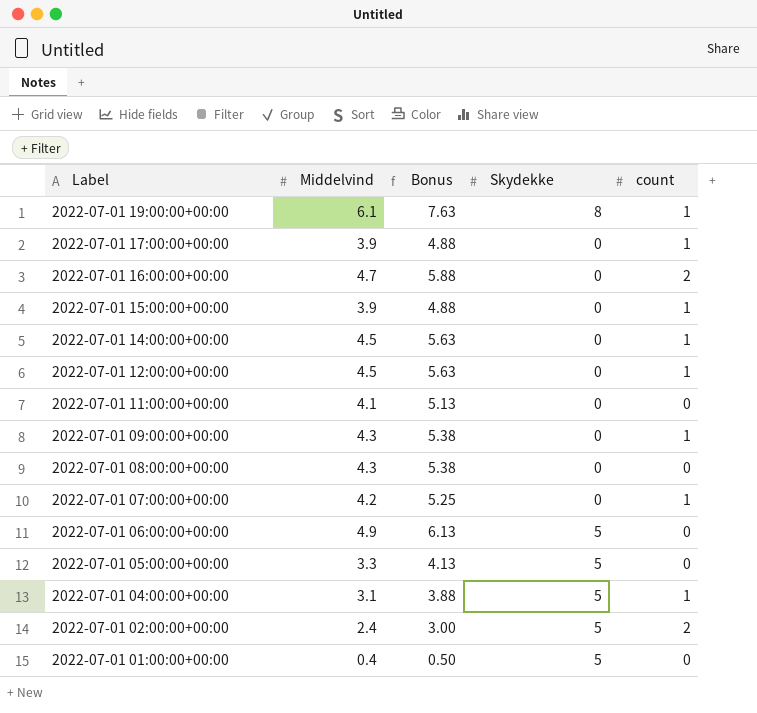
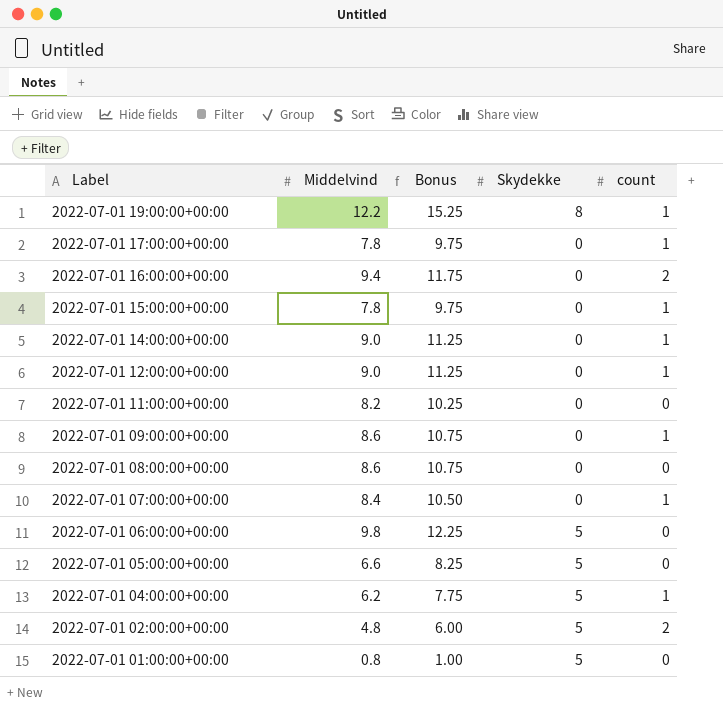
2022-07-01 19:00:00+00:00 | Middelvind: 6.1 -> 12.2
2022-07-01 19:00:00+00:00 | Bonus: 7.63 -> 15.25
2022-07-01 17:00:00+00:00 | Middelvind: 3.9 -> 7.8
2022-07-01 17:00:00+00:00 | Bonus: 4.88 -> 9.75
2022-07-01 16:00:00+00:00 | Middelvind: 4.7 -> 9.4
2022-07-01 16:00:00+00:00 | Bonus: 5.88 -> 11.75
2022-07-01 15:00:00+00:00 | Middelvind: 3.9 -> 7.8
2022-07-01 15:00:00+00:00 | Bonus: 4.88 -> 9.75
2022-07-01 14:00:00+00:00 | Middelvind: 4.5 -> 9.0
2022-07-01 14:00:00+00:00 | Bonus: 5.63 -> 11.25
2022-07-01 12:00:00+00:00 | Middelvind: 4.5 -> 9.0
2022-07-01 12:00:00+00:00 | Bonus: 5.63 -> 11.25
2022-07-01 11:00:00+00:00 | Middelvind: 4.1 -> 8.2
2022-07-01 11:00:00+00:00 | Bonus: 5.13 -> 10.25
2022-07-01 09:00:00+00:00 | Middelvind: 4.3 -> 8.6
2022-07-01 09:00:00+00:00 | Bonus: 5.38 -> 10.75
2022-07-01 08:00:00+00:00 | Middelvind: 4.3 -> 8.6
2022-07-01 08:00:00+00:00 | Bonus: 5.38 -> 10.75
2022-07-01 07:00:00+00:00 | Middelvind: 4.2 -> 8.4
2022-07-01 07:00:00+00:00 | Bonus: 5.25 -> 10.50
2022-07-01 06:00:00+00:00 | Middelvind: 4.9 -> 9.8
2022-07-01 06:00:00+00:00 | Bonus: 6.13 -> 12.25
2022-07-01 05:00:00+00:00 | Middelvind: 3.3 -> 6.6
2022-07-01 05:00:00+00:00 | Bonus: 4.13 -> 8.25
2022-07-01 04:00:00+00:00 | Middelvind: 3.1 -> 6.2
2022-07-01 04:00:00+00:00 | Bonus: 3.88 -> 7.75
2022-07-01 02:00:00+00:00 | Middelvind: 2.4 -> 4.8
2022-07-01 02:00:00+00:00 | Bonus: 3.00 -> 6.00
2022-07-01 01:00:00+00:00 | Middelvind: 0.4 -> 0.8
2022-07-01 01:00:00+00:00 | Bonus: 0.50 -> 1.00

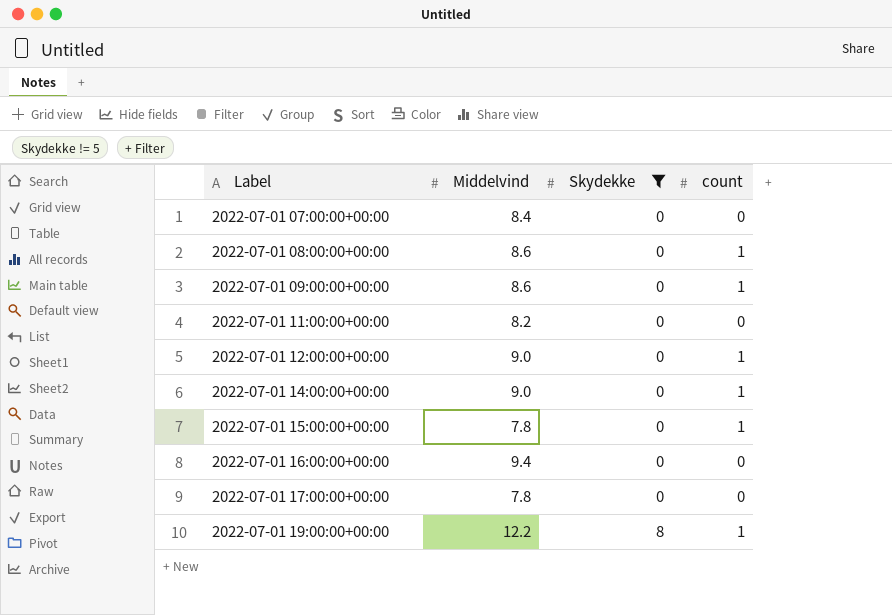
filter: none -> Skydekke != 5
row order: Label descending -> Label ascending
column Bonus | formula: [Middelvind] * 1.25 -> none
2022-07-01 07:00:00+00:00 | count: 1 -> 0
2022-07-01 08:00:00+00:00 | count: 0 -> 1
2022-07-01 16:00:00+00:00 | count: 2 -> 0
2022-07-01 17:00:00+00:00 | count: 1 -> 0

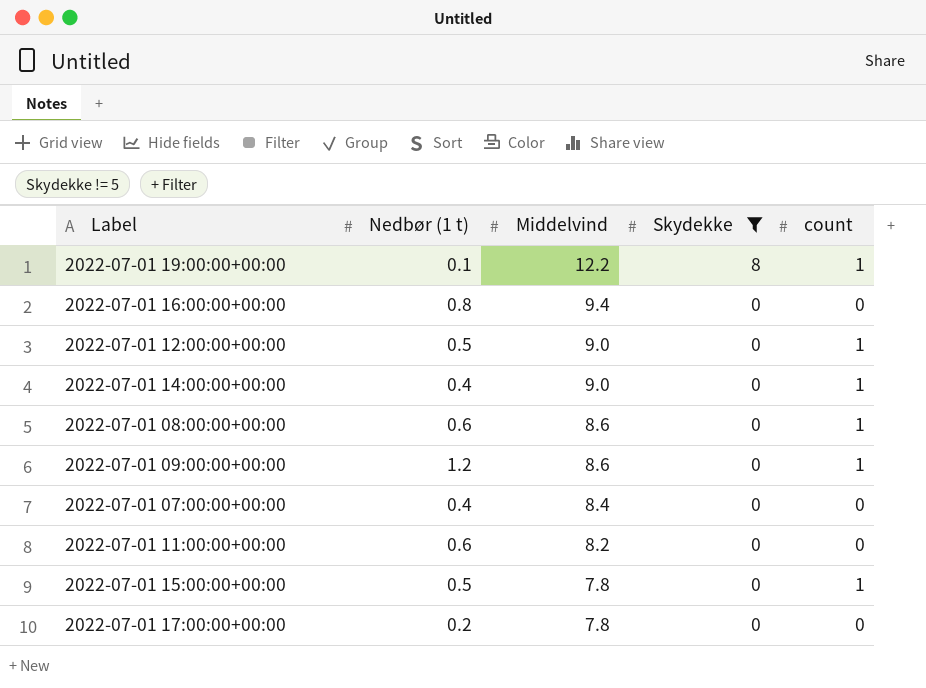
row order: Label ascending -> Middelvind descending
column Nedbør (1 t) | position: none -> 2

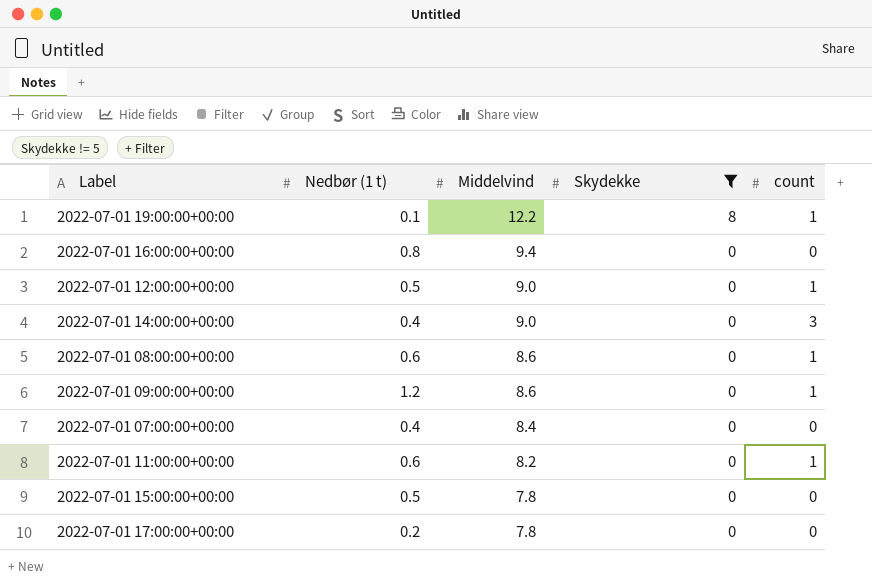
2022-07-01 14:00:00+00:00 | count: 1 -> 3
2022-07-01 11:00:00+00:00 | count: 0 -> 1
2022-07-01 15:00:00+00:00 | count: 1 -> 0

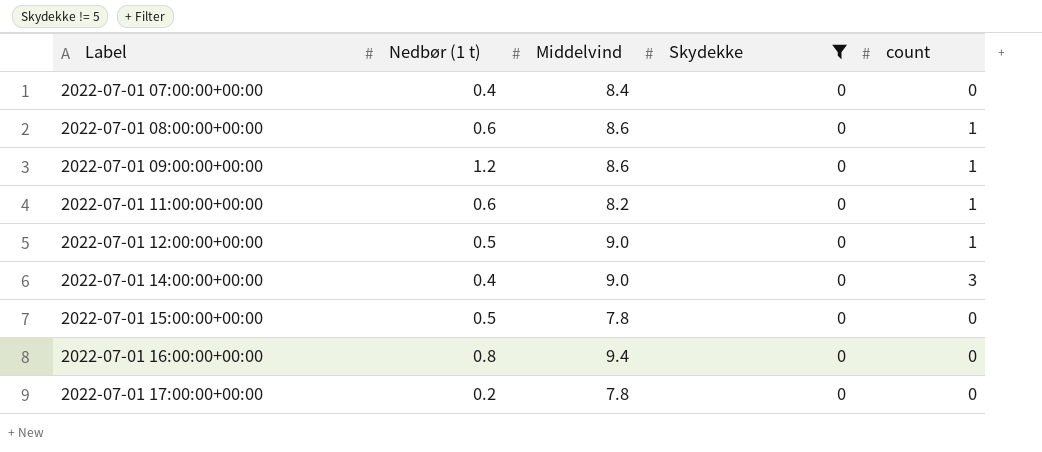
row order: Middelvind descending -> Label ascending
row 2022-07-01 19:00:00+00:00: 0.1 | 12.2 | 8 | 1 -> none

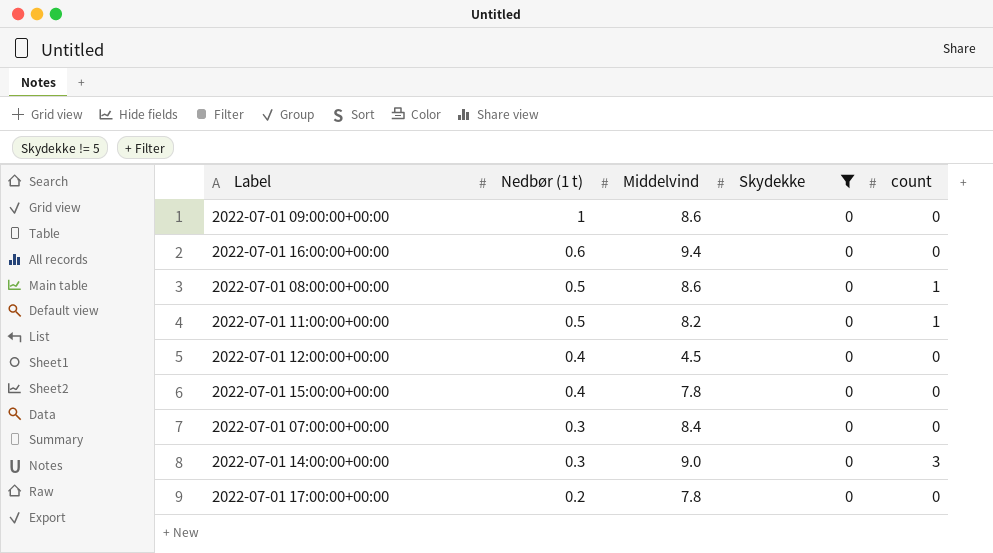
row order: Label ascending -> Nedbør (1 t) descending
2022-07-01 09:00:00+00:00 | Nedbør (1 t): 1.2 -> 1
2022-07-01 09:00:00+00:00 | count: 1 -> 0
2022-07-01 16:00:00+00:00 | Nedbør (1 t): 0.8 -> 0.6
2022-07-01 08:00:00+00:00 | Nedbør (1 t): 0.6 -> 0.5
2022-07-01 11:00:00+00:00 | Nedbør (1 t): 0.6 -> 0.5
2022-07-01 12:00:00+00:00 | Nedbør (1 t): 0.5 -> 0.4
2022-07-01 12:00:00+00:00 | Middelvind: 9.0 -> 4.5
2022-07-01 12:00:00+00:00 | count: 1 -> 0
2022-07-01 15:00:00+00:00 | Nedbør (1 t): 0.5 -> 0.4
2022-07-01 07:00:00+00:00 | Nedbør (1 t): 0.4 -> 0.3
2022-07-01 14:00:00+00:00 | Nedbør (1 t): 0.4 -> 0.3

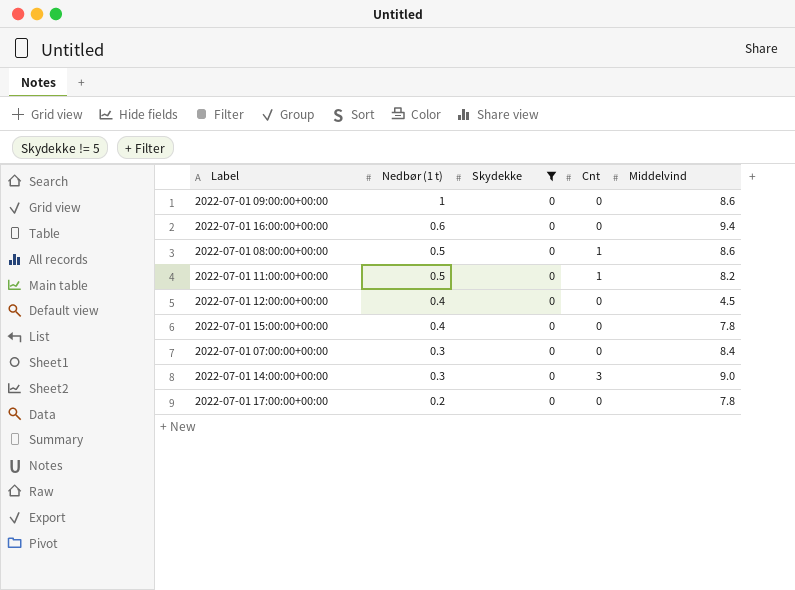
column name: count -> Cnt
column Middelvind | position: 3 -> 5

